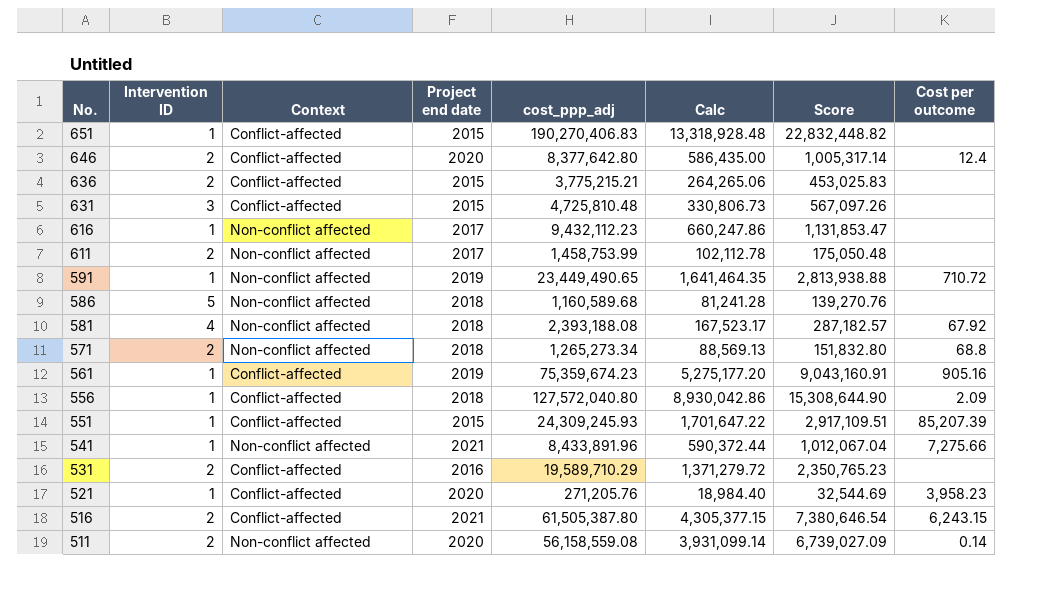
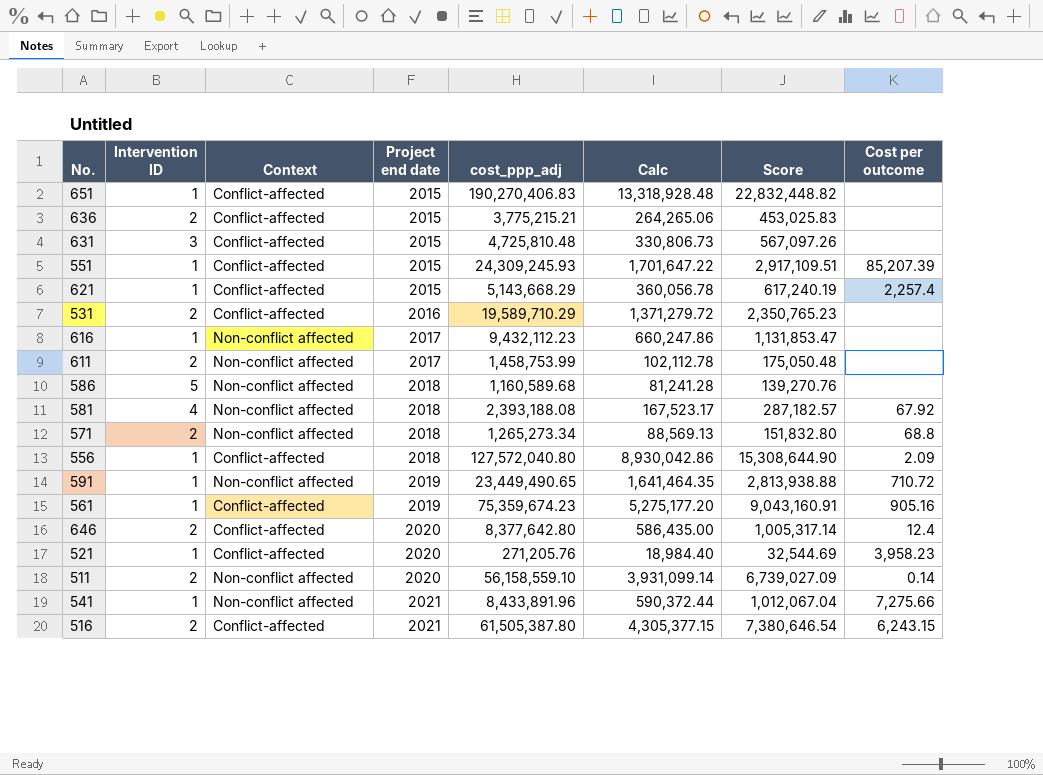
row order: No. descending -> Project end date ascending
row 621: none -> 1 | Conflict-affected | 2015 | 5,143,668.29 | 360,056.78 | 617,240.19 | 2,257.4
511 | cost_ppp_adj: 56,158,559.08 -> 56,158,559.10

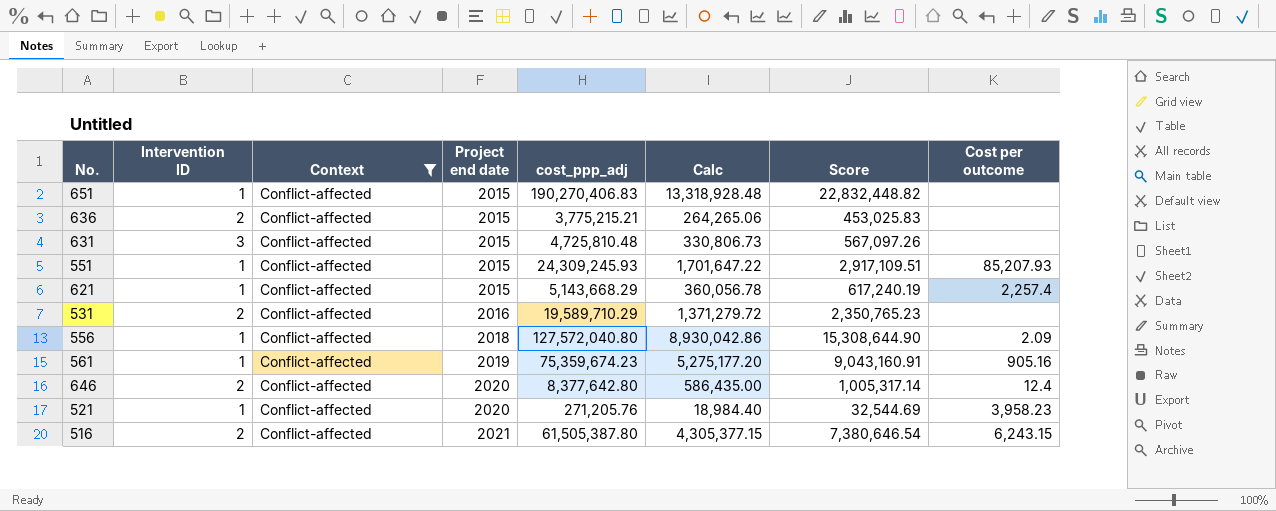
filter: none -> Context = Conflict-affected
551 | Cost per outcome: 85,207.39 -> 85,207.93

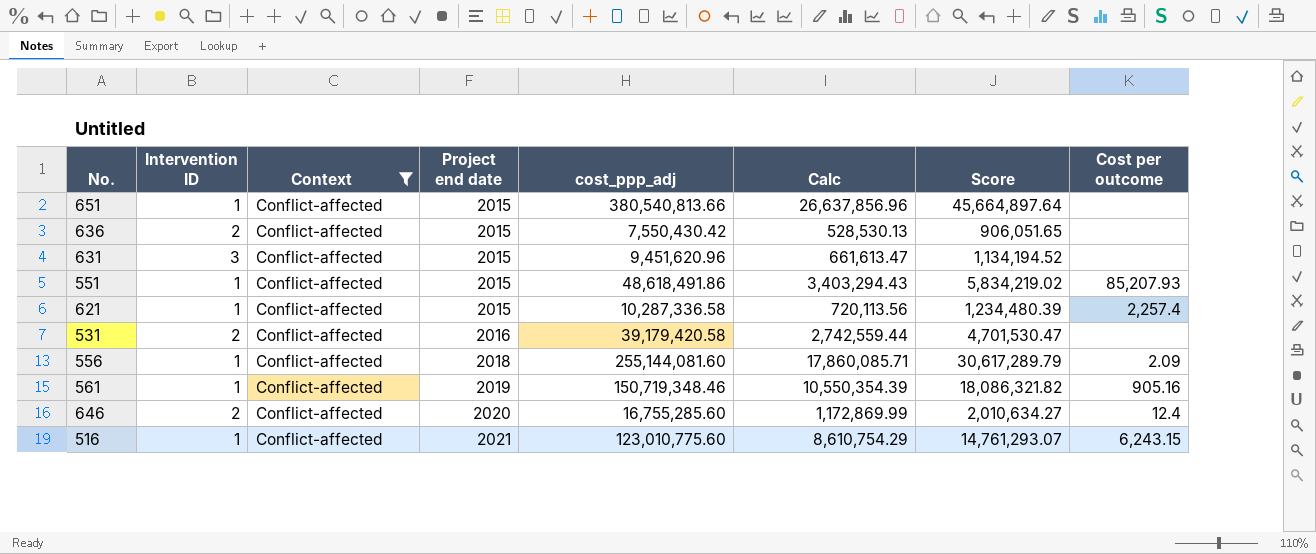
row 521: 1 | Conflict-affected | 2020 | 271,205.76 | 18,984.40 | 32,544.69 | 3,958.23 -> none
651 | cost_ppp_adj: 190,270,406.83 -> 380,540,813.66
651 | Calc: 13,318,928.48 -> 26,637,856.96
651 | Score: 22,832,448.82 -> 45,664,897.64
636 | cost_ppp_adj: 3,775,215.21 -> 7,550,430.42
636 | Calc: 264,265.06 -> 528,530.13
636 | Score: 453,025.83 -> 906,051.65
631 | cost_ppp_adj: 4,725,810.48 -> 9,451,620.96
631 | Calc: 330,806.73 -> 661,613.47
631 | Score: 567,097.26 -> 1,134,194.52
551 | cost_ppp_adj: 24,309,245.93 -> 48,618,491.86
551 | Calc: 1,701,647.22 -> 3,403,294.43
551 | Score: 2,917,109.51 -> 5,834,219.02
621 | cost_ppp_adj: 5,143,668.29 -> 10,287,336.58
621 | Calc: 360,056.78 -> 720,113.56
621 | Score: 617,240.19 -> 1,234,480.39
531 | cost_ppp_adj: 19,589,710.29 -> 39,179,420.58
531 | Calc: 1,371,279.72 -> 2,742,559.44
531 | Score: 2,350,765.23 -> 4,701,530.47
556 | cost_ppp_adj: 127,572,040.80 -> 255,144,081.60
556 | Calc: 8,930,042.86 -> 17,860,085.71
556 | Score: 15,308,644.90 -> 30,617,289.79
561 | cost_ppp_adj: 75,359,674.23 -> 150,719,348.46
561 | Calc: 5,275,177.20 -> 10,550,354.39
561 | Score: 9,043,160.91 -> 18,086,321.82
646 | cost_ppp_adj: 8,377,642.80 -> 16,755,285.60
646 | Calc: 586,435.00 -> 1,172,869.99
646 | Score: 1,005,317.14 -> 2,010,634.27
516 | Intervention ID: 2 -> 1
516 | cost_ppp_adj: 61,505,387.80 -> 123,010,775.60
516 | Calc: 4,305,377.15 -> 8,610,754.29
516 | Score: 7,380,646.54 -> 14,761,293.07

